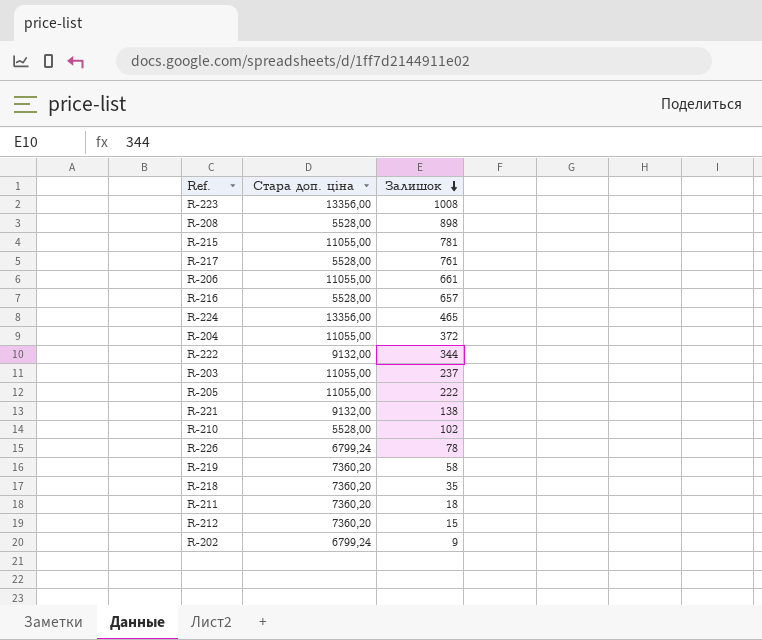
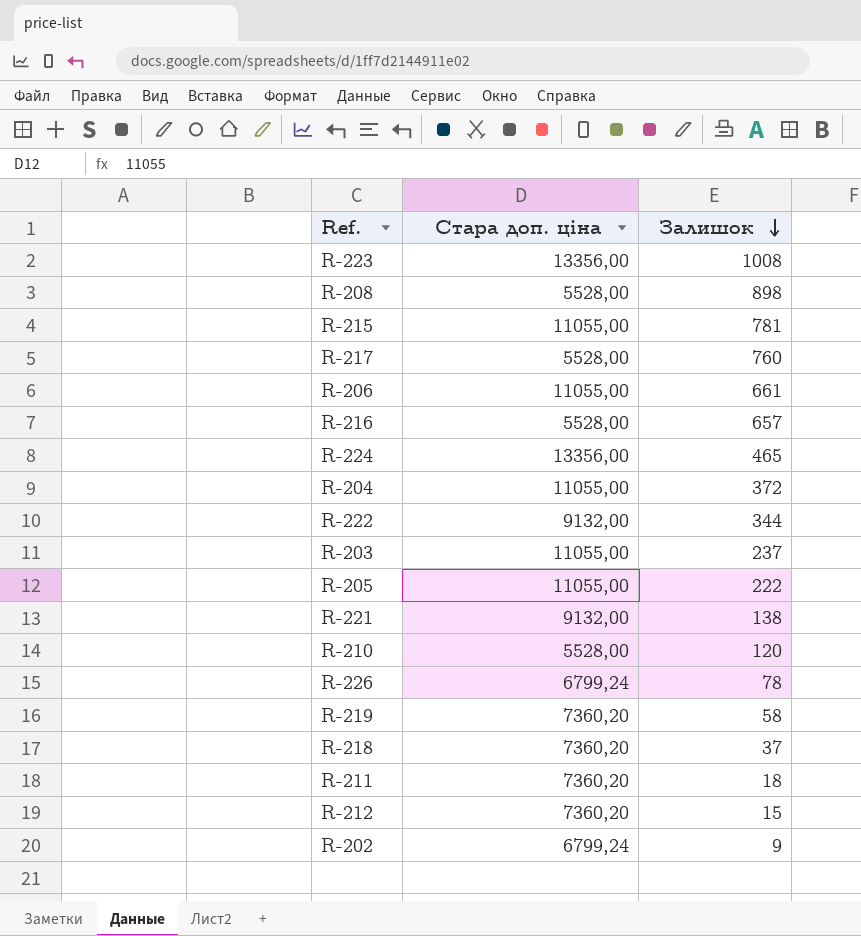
R-217 | Залишок: 761 -> 760
R-210 | Залишок: 102 -> 120
R-218 | Залишок: 35 -> 37

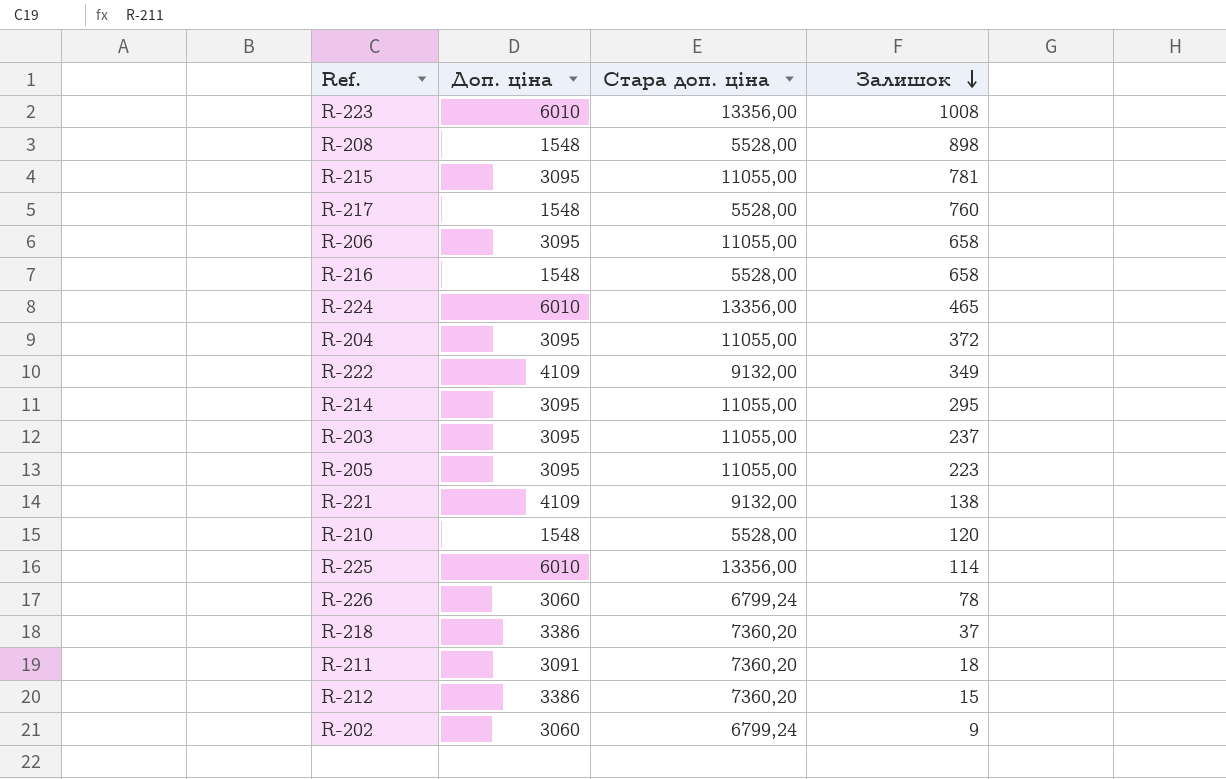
column Доп. ціна | position: none -> 2
row R-219: 7360,20 | 58 -> none
R-206 | Залишок: 661 -> 658
R-216 | Залишок: 657 -> 658
R-222 | Залишок: 344 -> 349
row R-214: none -> 3095 | 11055,00 | 295
R-205 | Залишок: 222 -> 223
row R-225: none -> 6010 | 13356,00 | 114

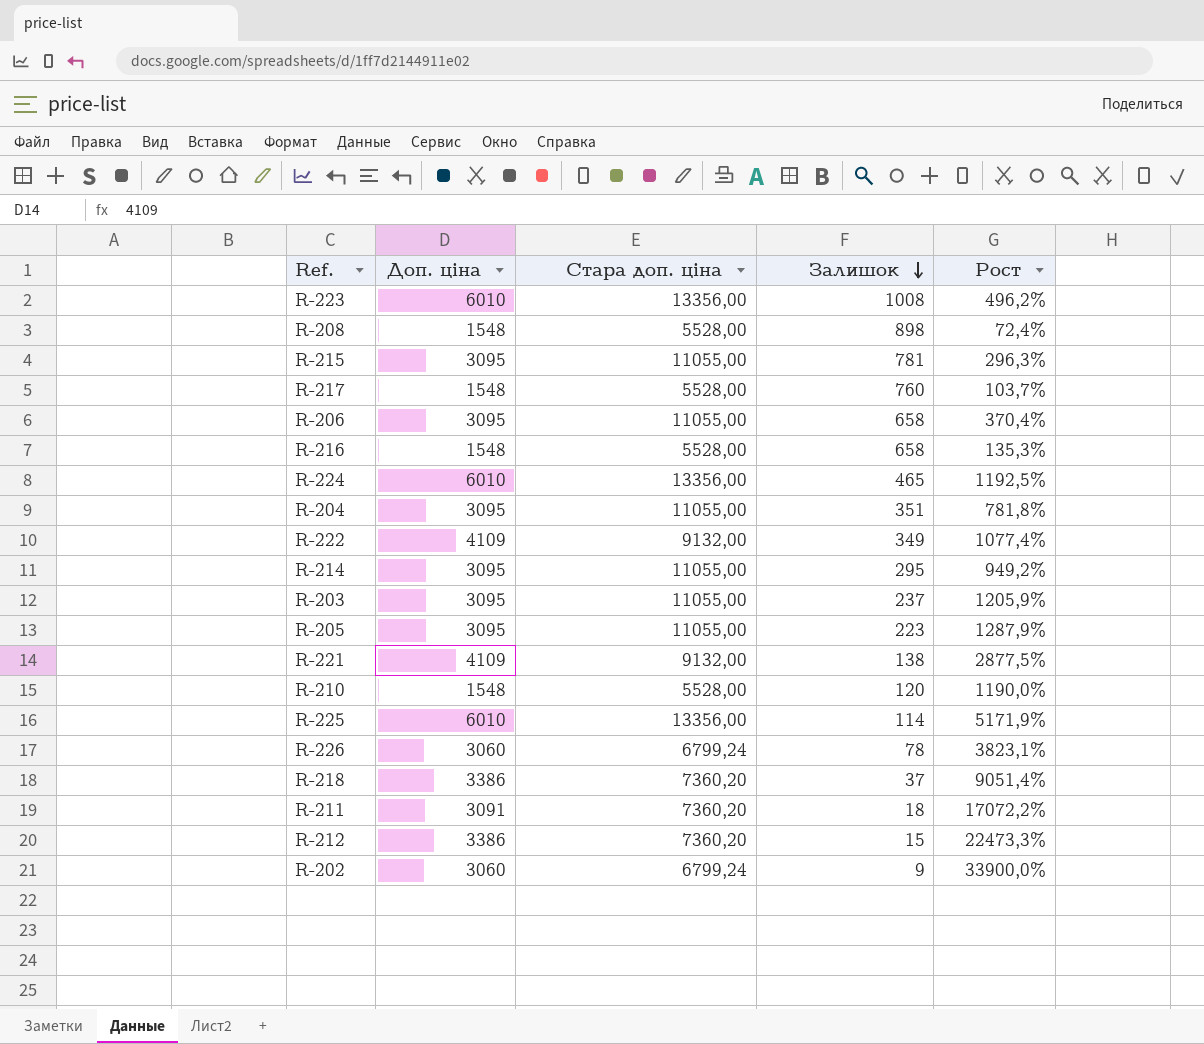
column Рост | formula: none -> ([Доп. ціна] - [Залишок]) / [Залишок]
R-204 | Залишок: 372 -> 351

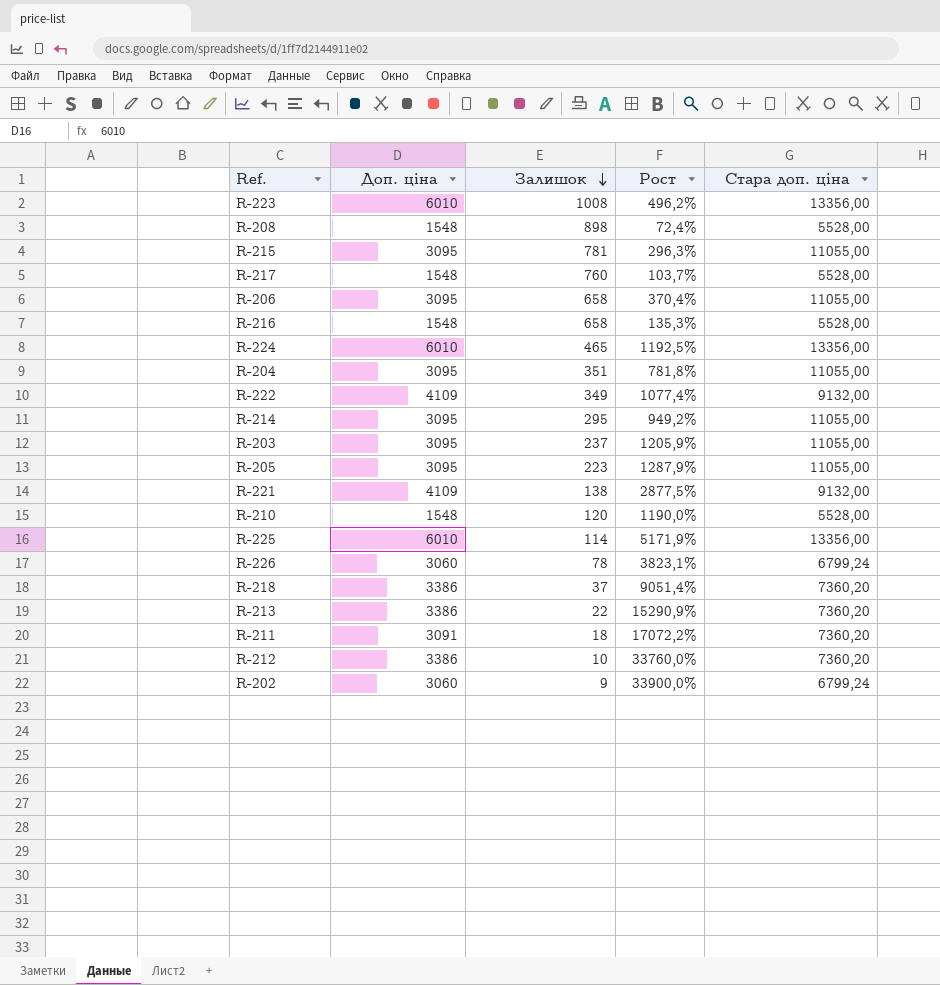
column Стара доп. ціна | position: 3 -> 5
row R-213: none -> 3386 | 22 | 15290,9% | 7360,20
R-212 | Залишок: 15 -> 10
R-212 | Рост: 22473,3% -> 33760,0%

